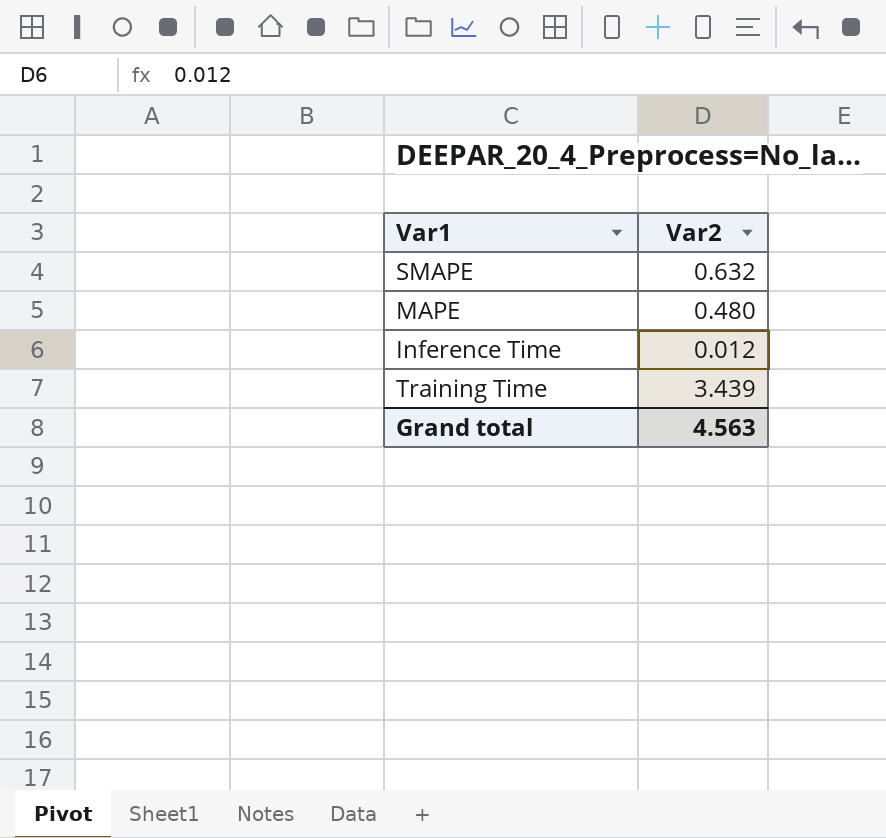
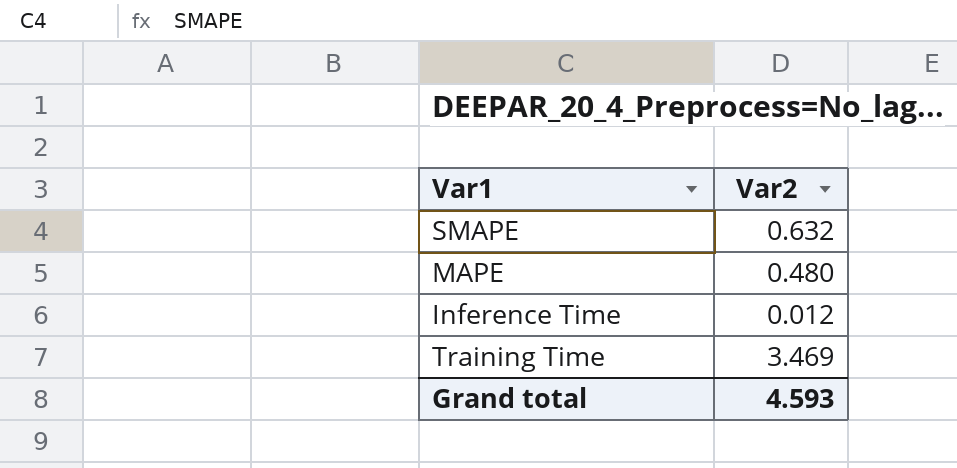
Training Time | Var2: 3.439 -> 3.469
Grand total | Var2: 4.563 -> 4.593

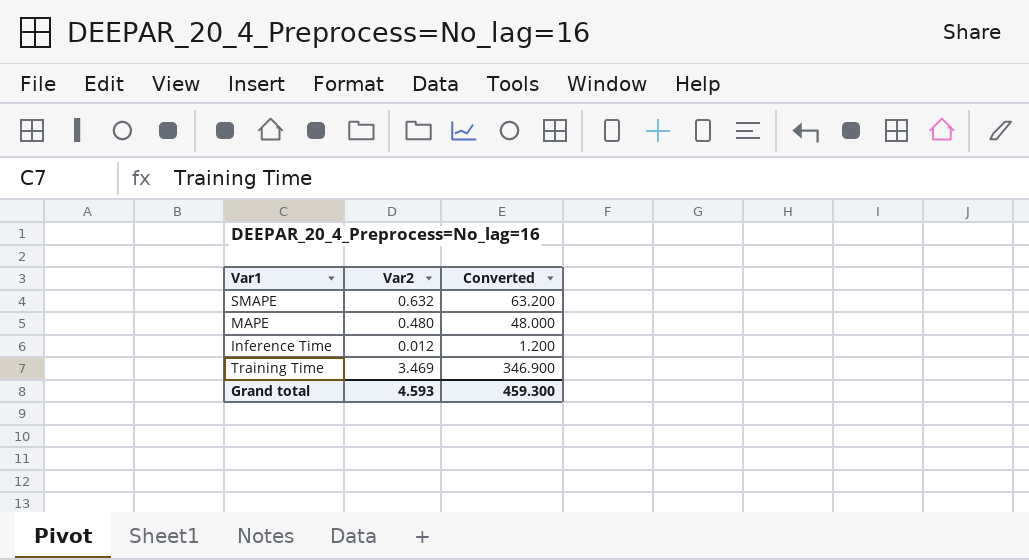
column Converted | formula: none -> [Var2] * 100

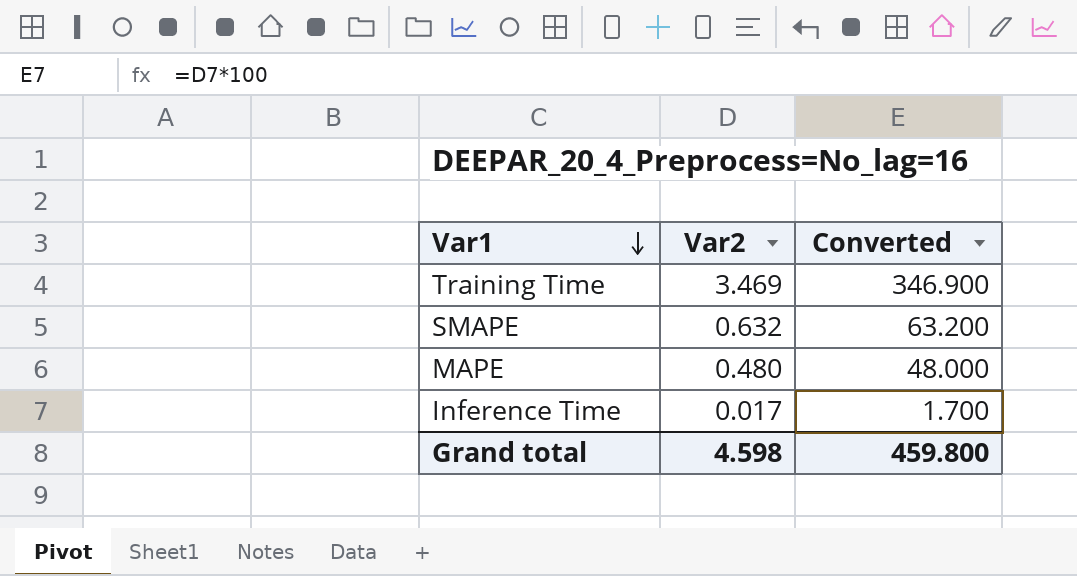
row order: none -> Var1 descending
Inference Time | Var2: 0.012 -> 0.017
Inference Time | Converted: 1.200 -> 1.700
Grand total | Var2: 4.593 -> 4.598
Grand total | Converted: 459.300 -> 459.800

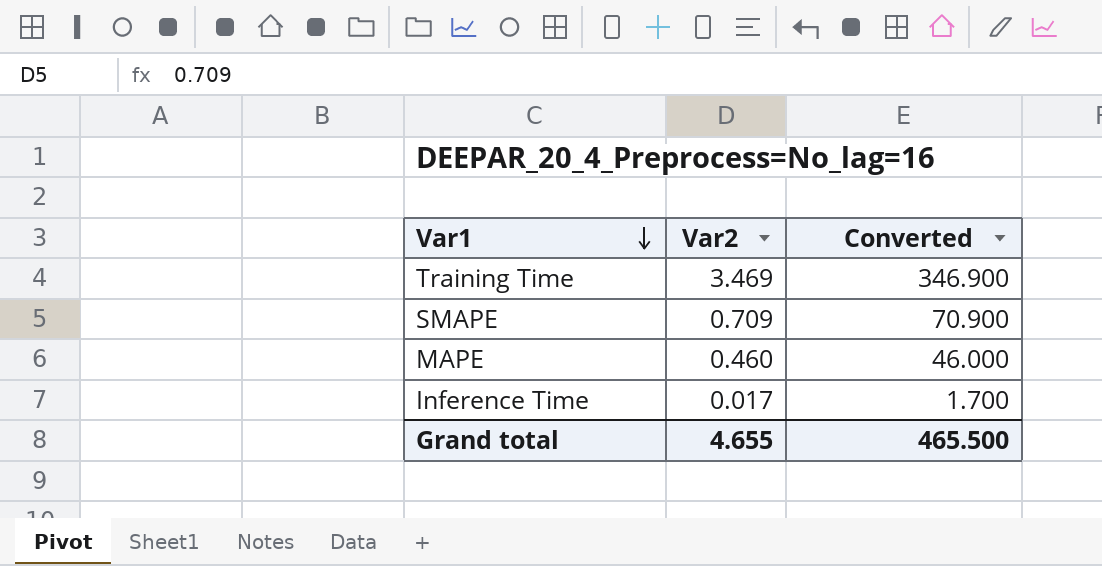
SMAPE | Var2: 0.632 -> 0.709
SMAPE | Converted: 63.200 -> 70.900
MAPE | Var2: 0.480 -> 0.460
MAPE | Converted: 48.000 -> 46.000
Grand total | Var2: 4.598 -> 4.655
Grand total | Converted: 459.800 -> 465.500

